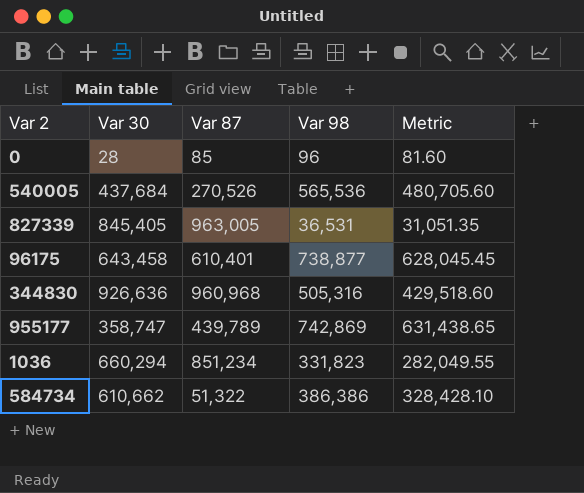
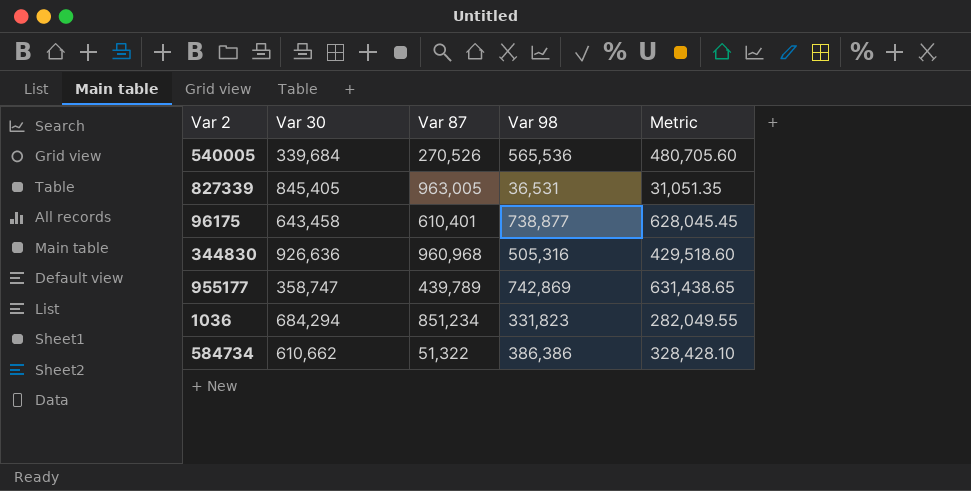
row 0: 28 | 85 | 96 | 81.60 -> none
540005 | Var 30: 437,684 -> 339,684
1036 | Var 30: 660,294 -> 684,294

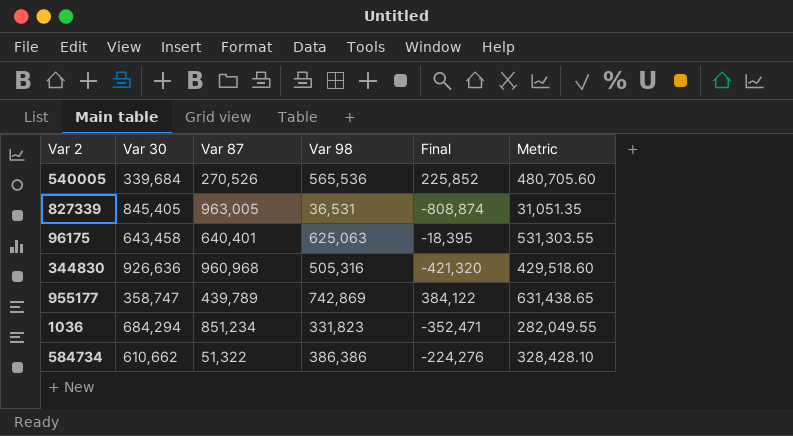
column Final | formula: none -> [Var 98] - [Var 30]
96175 | Var 87: 610,401 -> 640,401
96175 | Var 98: 738,877 -> 625,063
96175 | Metric: 628,045.45 -> 531,303.55

